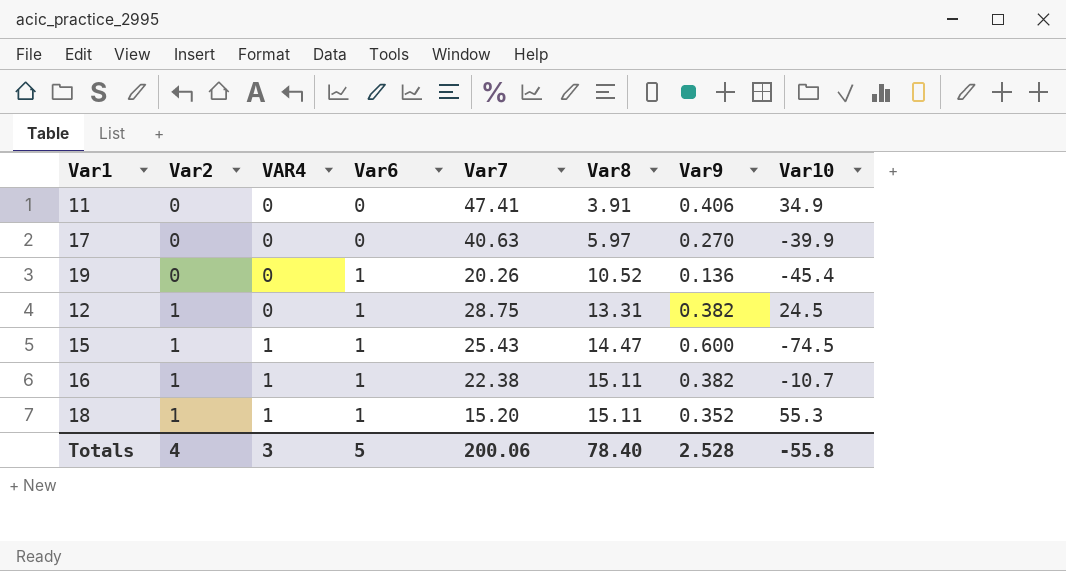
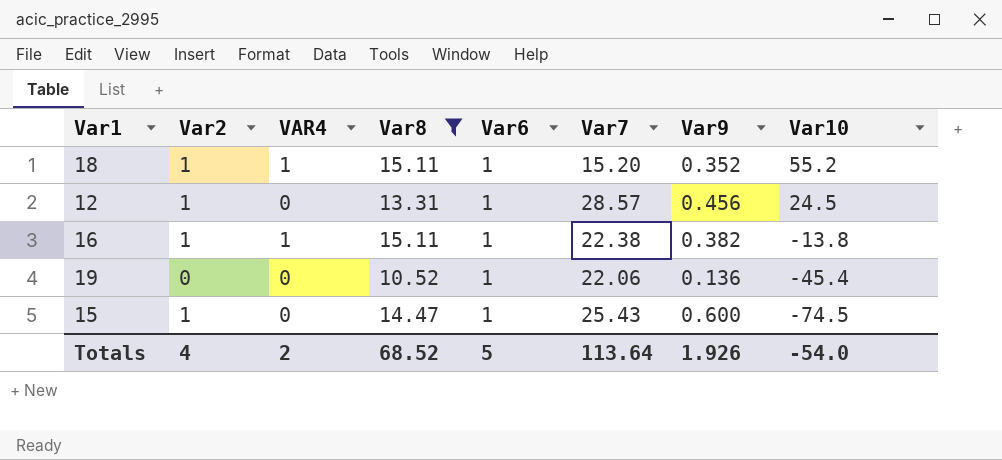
filter: none -> Var8 >= 10.52
row order: Var2 ascending -> Var10 descending
column Var8 | position: 6 -> 4
18 | Var10: 55.3 -> 55.2
12 | Var7: 28.75 -> 28.57
12 | Var9: 0.382 -> 0.456
16 | Var10: -10.7 -> -13.8
19 | Var7: 20.26 -> 22.06
15 | VAR4: 1 -> 0
Totals | VAR4: 3 -> 2
Totals | Var8: 78.40 -> 68.52
Totals | Var7: 200.06 -> 113.64
Totals | Var9: 2.528 -> 1.926
Totals | Var10: -55.8 -> -54.0

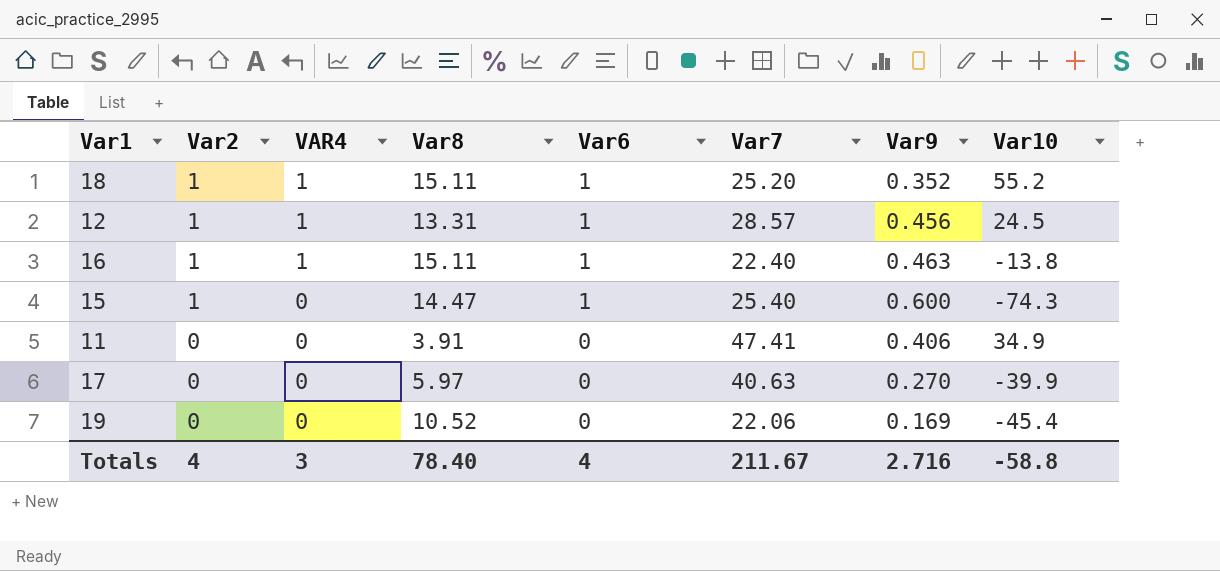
filter: Var8 >= 10.52 -> none
row order: Var10 descending -> Var2 descending
18 | Var7: 15.20 -> 25.20
12 | VAR4: 0 -> 1
16 | Var7: 22.38 -> 22.40
16 | Var9: 0.382 -> 0.463
15 | Var7: 25.43 -> 25.40
15 | Var10: -74.5 -> -74.3
19 | Var6: 1 -> 0
19 | Var9: 0.136 -> 0.169
Totals | VAR4: 2 -> 3
Totals | Var8: 68.52 -> 78.40
Totals | Var6: 5 -> 4
Totals | Var7: 113.64 -> 211.67
Totals | Var9: 1.926 -> 2.716
Totals | Var10: -54.0 -> -58.8

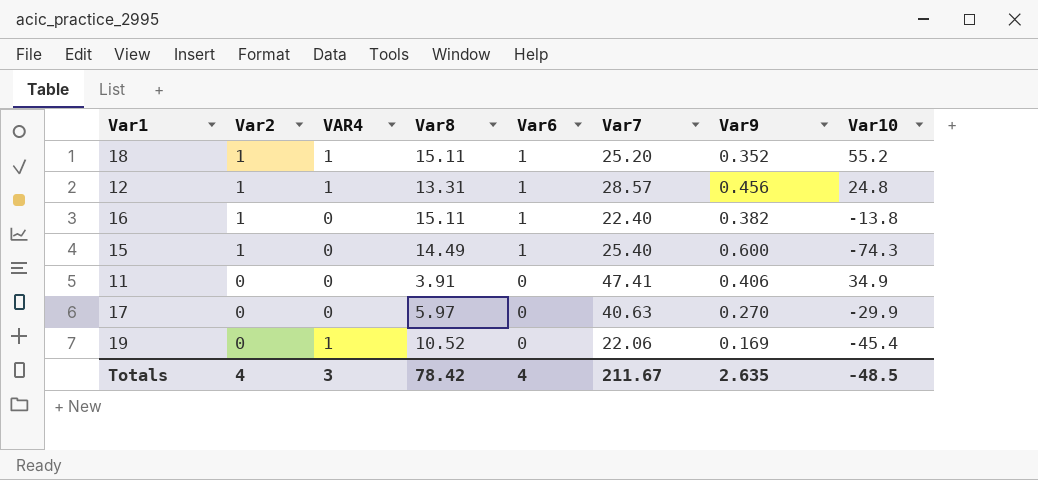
12 | Var10: 24.5 -> 24.8
16 | VAR4: 1 -> 0
16 | Var9: 0.463 -> 0.382
15 | Var8: 14.47 -> 14.49
17 | Var10: -39.9 -> -29.9
19 | VAR4: 0 -> 1
Totals | Var8: 78.40 -> 78.42
Totals | Var9: 2.716 -> 2.635
Totals | Var10: -58.8 -> -48.5

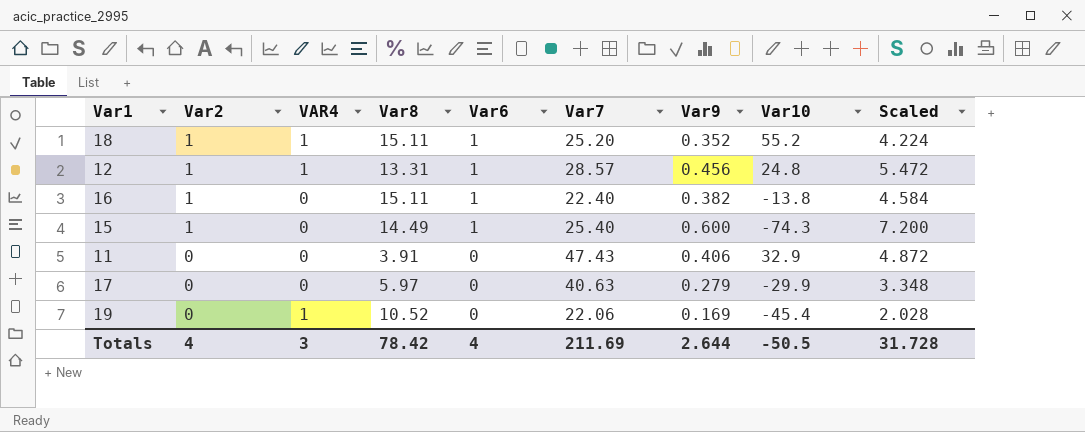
column Scaled | formula: none -> [Var9] * 12
11 | Var7: 47.41 -> 47.43
11 | Var10: 34.9 -> 32.9
17 | Var9: 0.270 -> 0.279
Totals | Var7: 211.67 -> 211.69
Totals | Var9: 2.635 -> 2.644
Totals | Var10: -48.5 -> -50.5

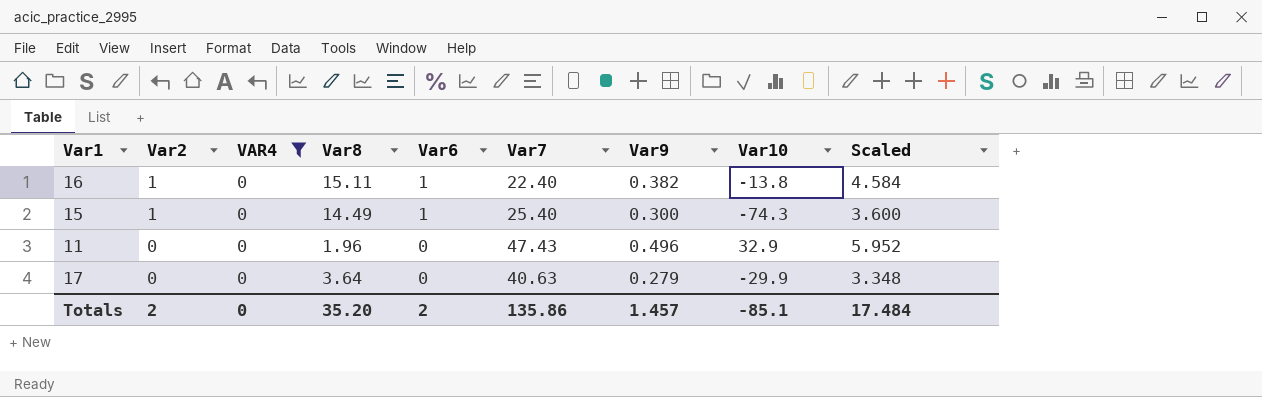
filter: none -> VAR4 = 0
15 | Var9: 0.600 -> 0.300
15 | Scaled: 7.200 -> 3.600
11 | Var8: 3.91 -> 1.96
11 | Var9: 0.406 -> 0.496
11 | Scaled: 4.872 -> 5.952
17 | Var8: 5.97 -> 3.64
Totals | Var2: 4 -> 2
Totals | VAR4: 3 -> 0
Totals | Var8: 78.42 -> 35.20
Totals | Var6: 4 -> 2
Totals | Var7: 211.69 -> 135.86
Totals | Var9: 2.644 -> 1.457
Totals | Var10: -50.5 -> -85.1
Totals | Scaled: 31.728 -> 17.484

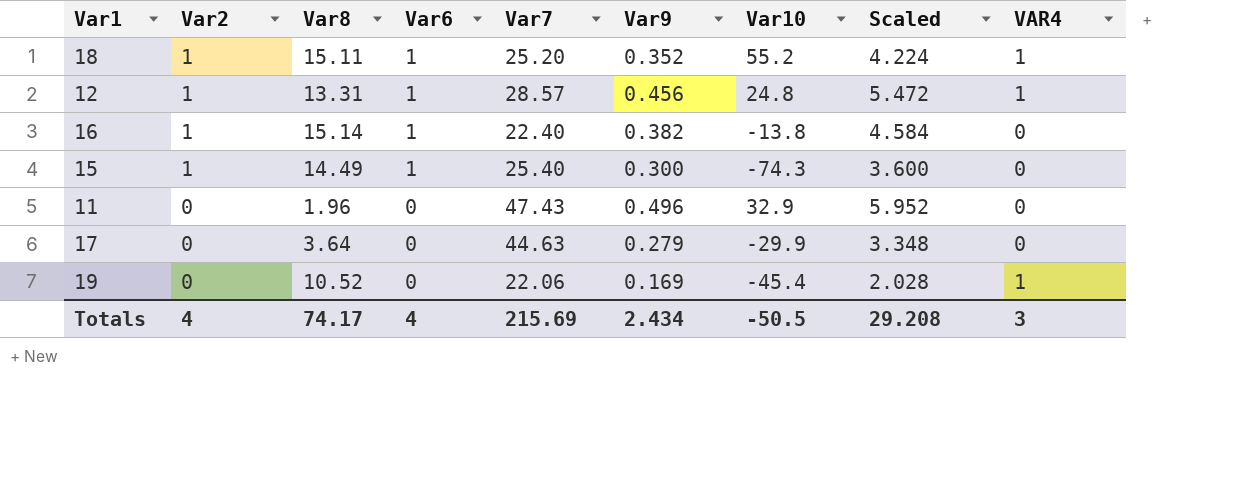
filter: VAR4 = 0 -> none
column VAR4 | position: 3 -> 9
16 | Var8: 15.11 -> 15.14
17 | Var7: 40.63 -> 44.63
Totals | Var2: 2 -> 4
Totals | Var8: 35.20 -> 74.17
Totals | Var6: 2 -> 4
Totals | Var7: 135.86 -> 215.69
Totals | Var9: 1.457 -> 2.434
Totals | Var10: -85.1 -> -50.5
Totals | Scaled: 17.484 -> 29.208
Totals | VAR4: 0 -> 3

